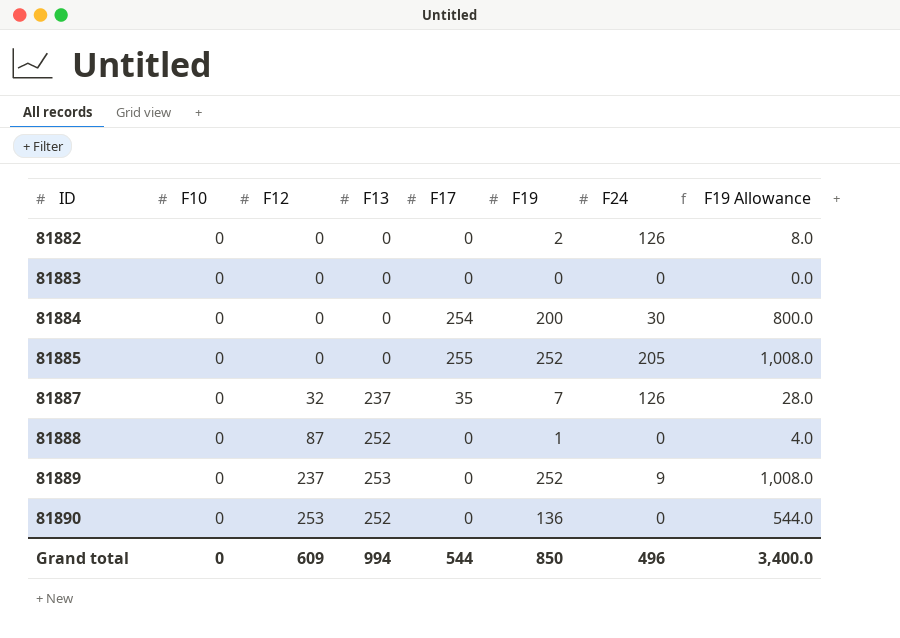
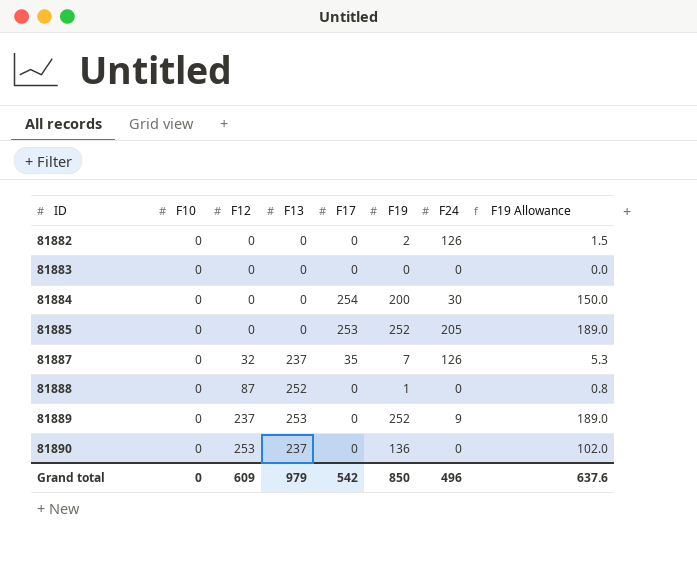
column F19 Allowance | formula: [F19] * 4 -> [F19] * 0.75
81885 | F17: 255 -> 253
81890 | F13: 252 -> 237
Grand total | F13: 994 -> 979
Grand total | F17: 544 -> 542
Grand total | F19 Allowance: 3,400.0 -> 637.6

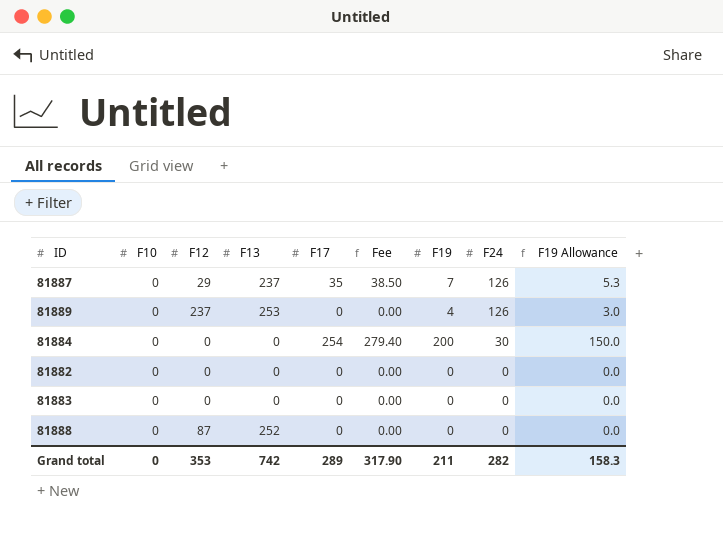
row order: ID ascending -> F24 descending
column Fee | formula: none -> [F17] * 1.1
row 81885: 0 | 0 | 0 | 253 | 252 | 205 | 189.0 -> none
row 81890: 0 | 253 | 237 | 0 | 136 | 0 | 102.0 -> none
81887 | F12: 32 -> 29
81889 | F19: 252 -> 4
81889 | F24: 9 -> 126
81889 | F19 Allowance: 189.0 -> 3.0
81882 | F19: 2 -> 0
81882 | F24: 126 -> 0
81882 | F19 Allowance: 1.5 -> 0.0
81888 | F19: 1 -> 0
81888 | F19 Allowance: 0.8 -> 0.0
Grand total | F12: 609 -> 353
Grand total | F13: 979 -> 742
Grand total | F17: 542 -> 289
Grand total | F19: 850 -> 211
Grand total | F24: 496 -> 282
Grand total | F19 Allowance: 637.6 -> 158.3

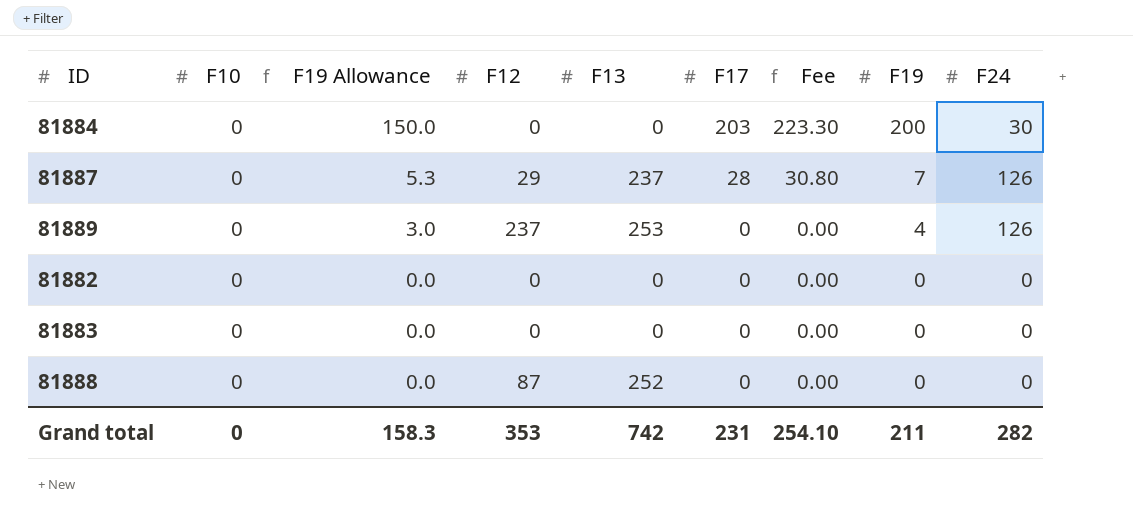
row order: F24 descending -> F19 Allowance descending
column F19 Allowance | position: 9 -> 3
81884 | F17: 254 -> 203
81884 | Fee: 279.40 -> 223.30
81887 | F17: 35 -> 28
81887 | Fee: 38.50 -> 30.80
Grand total | F17: 289 -> 231
Grand total | Fee: 317.90 -> 254.10

